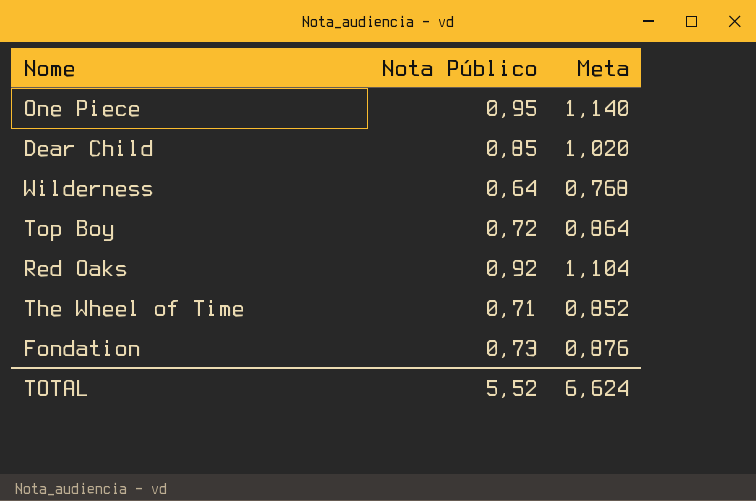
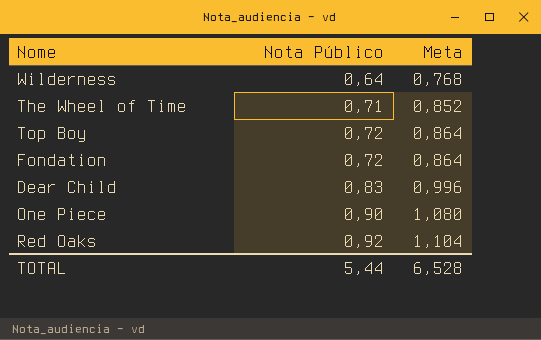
row order: none -> Nota Público ascending
Fondation | Nota Público: 0,73 -> 0,72
Fondation | Meta: 0,876 -> 0,864
Dear Child | Nota Público: 0,85 -> 0,83
Dear Child | Meta: 1,020 -> 0,996
One Piece | Nota Público: 0,95 -> 0,90
One Piece | Meta: 1,140 -> 1,080
TOTAL | Nota Público: 5,52 -> 5,44
TOTAL | Meta: 6,624 -> 6,528

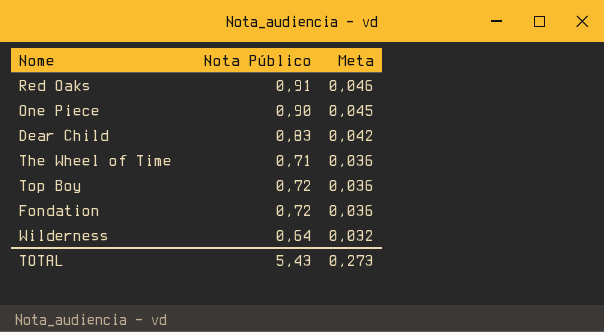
row order: Nota Público ascending -> Meta descending
column Meta | formula: [Nota Público] * 1,2 -> [Nota Público] * 0,05
Red Oaks | Nota Público: 0,92 -> 0,91
TOTAL | Nota Público: 5,44 -> 5,43
TOTAL | Meta: 6,528 -> 0,273

